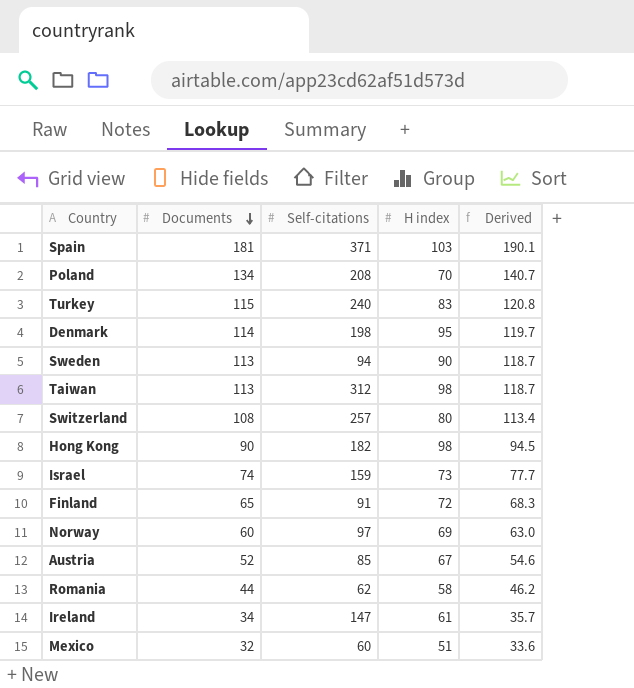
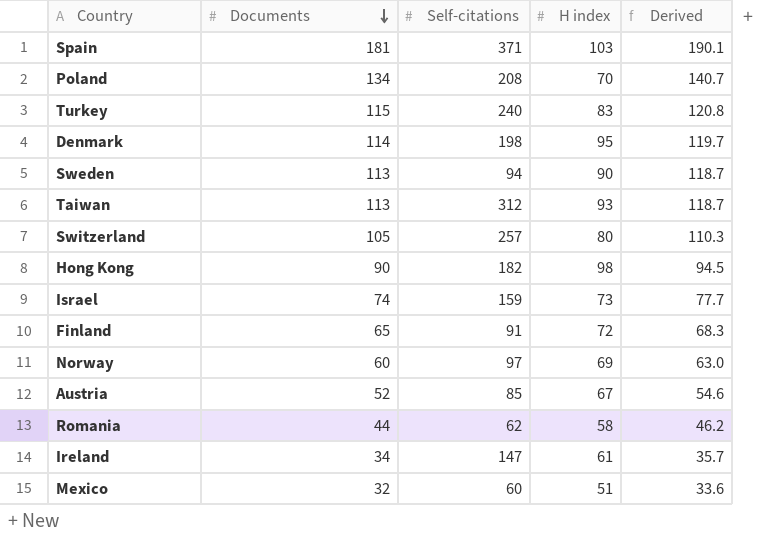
Taiwan | H index: 98 -> 93
Switzerland | Documents: 108 -> 105
Switzerland | Derived: 113.4 -> 110.3

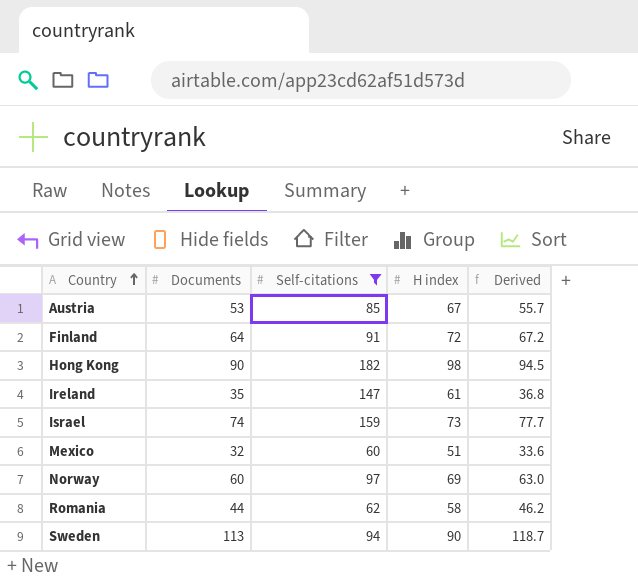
filter: none -> Self-citations <= 182
row order: Documents descending -> Country ascending
Austria | Documents: 52 -> 53
Austria | Derived: 54.6 -> 55.7
Finland | Documents: 65 -> 64
Finland | Derived: 68.3 -> 67.2
Ireland | Documents: 34 -> 35
Ireland | Derived: 35.7 -> 36.8

